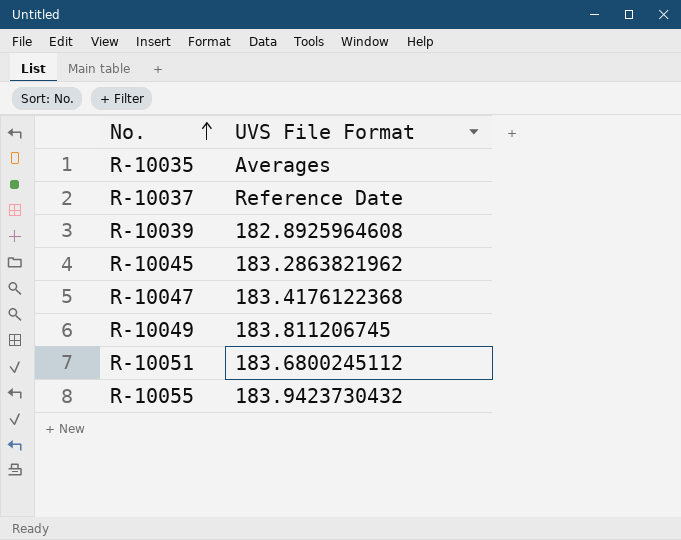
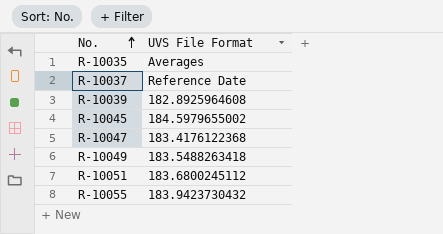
R-10045 | UVS File Format: 183.2863821962 -> 184.5979655002
R-10049 | UVS File Format: 183.811206745 -> 183.5488263418

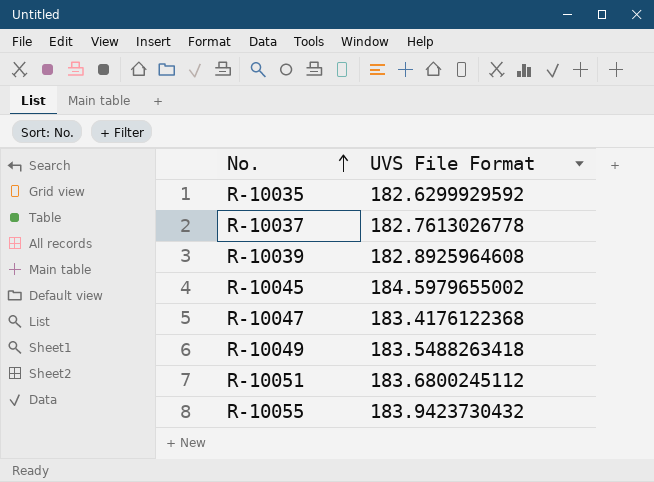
R-10035 | UVS File Format: Averages -> 182.6299929592
R-10037 | UVS File Format: Reference Date -> 182.7613026778

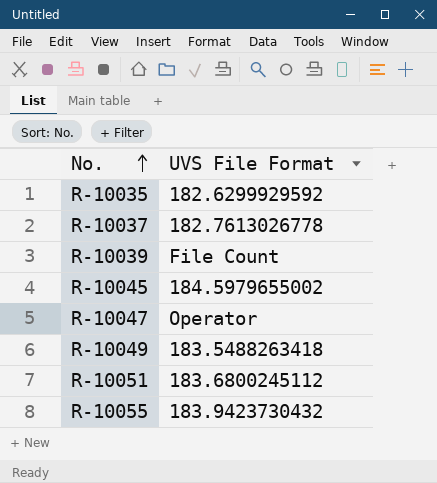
R-10039 | UVS File Format: 182.8925964608 -> File Count
R-10047 | UVS File Format: 183.4176122368 -> Operator

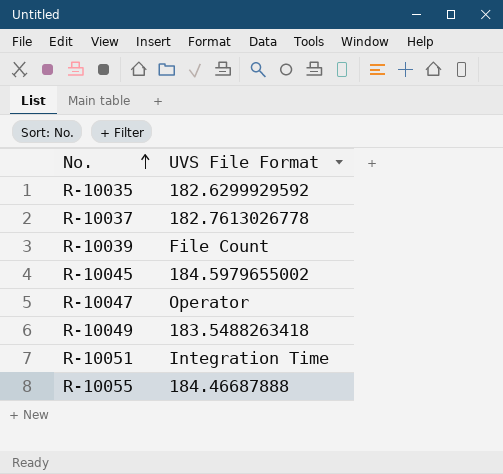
R-10051 | UVS File Format: 183.6800245112 -> Integration Time
R-10055 | UVS File Format: 183.9423730432 -> 184.46687888

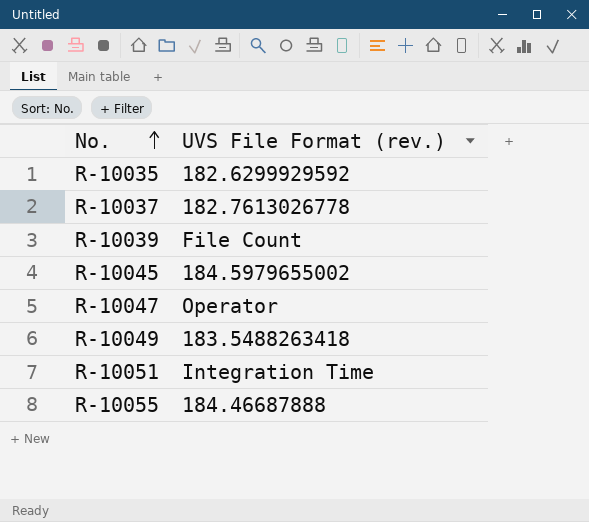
column name: UVS File Format -> UVS File Format (rev.)

